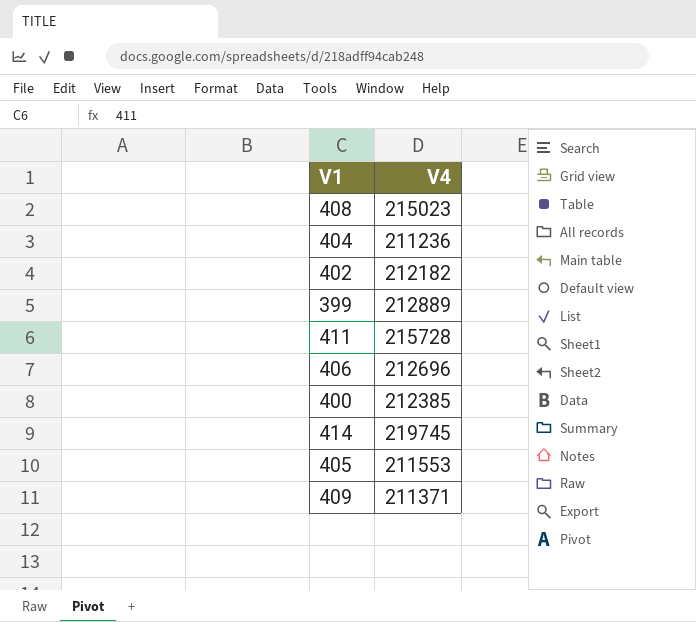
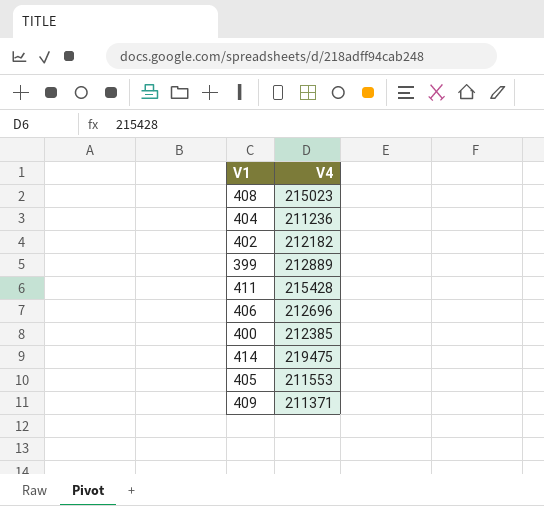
411 | V4: 215728 -> 215428
414 | V4: 219745 -> 219475

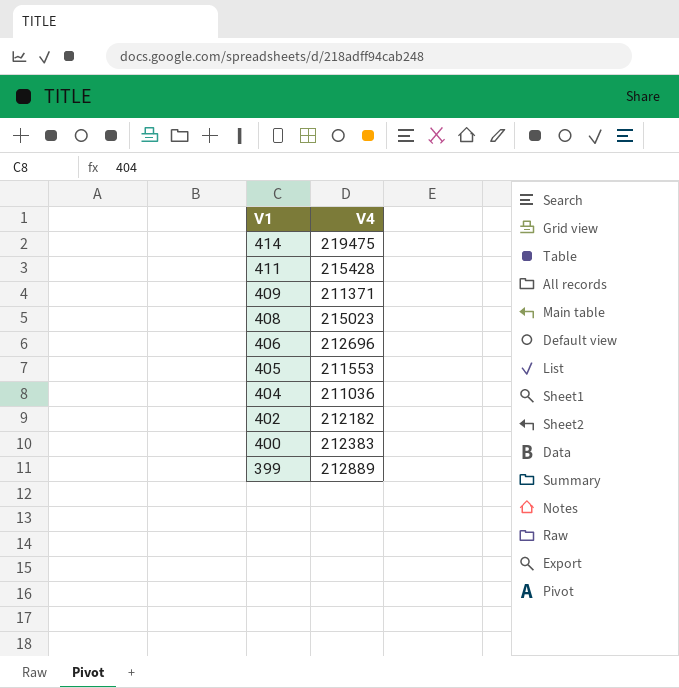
row order: none -> V1 descending
404 | V4: 211236 -> 211036
400 | V4: 212385 -> 212383

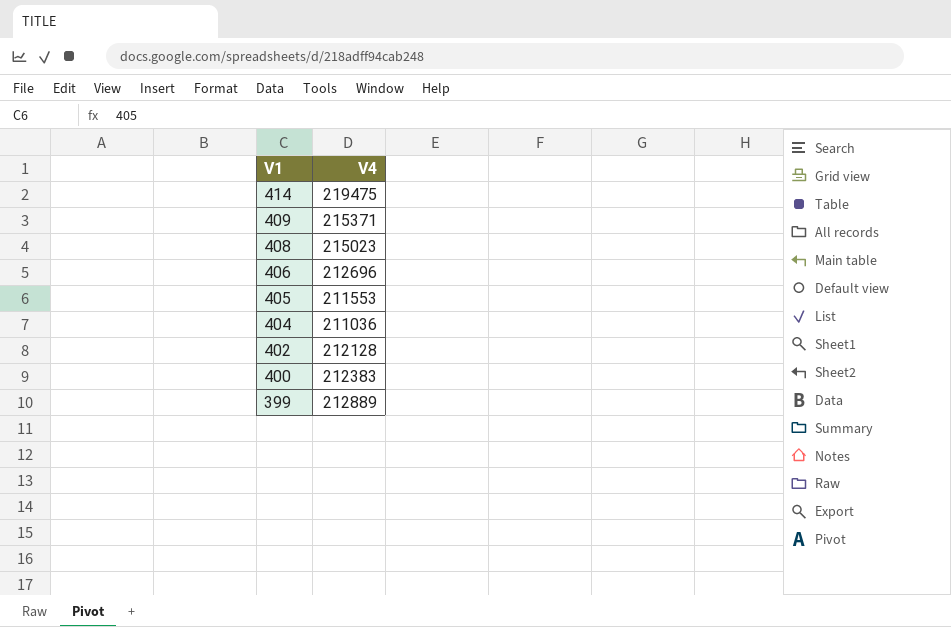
row 411: 215428 -> none
409 | V4: 211371 -> 215371
402 | V4: 212182 -> 212128

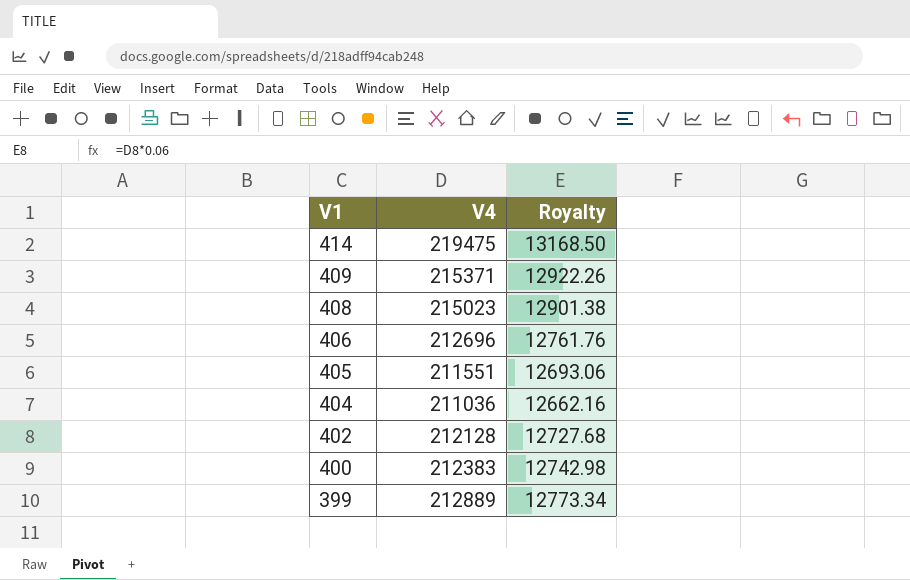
column Royalty | formula: none -> [V4] * 0.06
405 | V4: 211553 -> 211551

